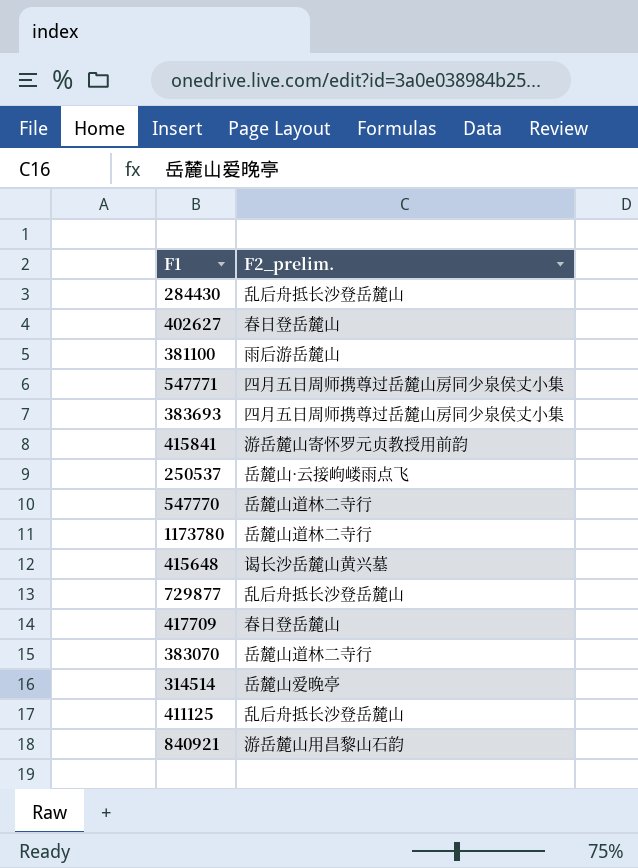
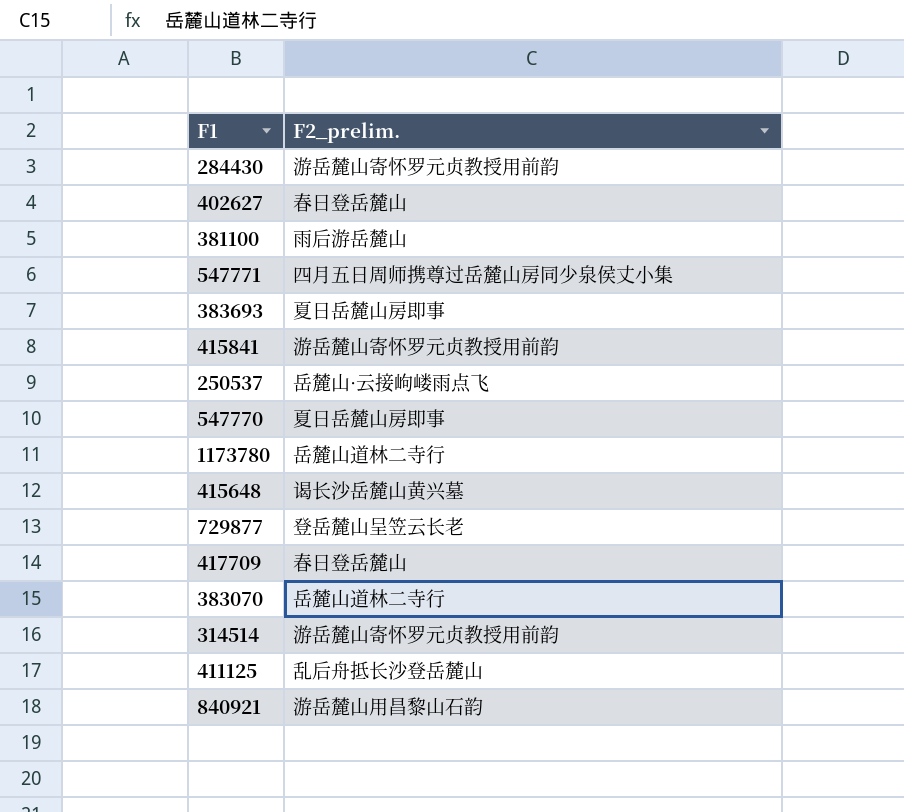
284430 | F2_prelim.: 乱后舟抵长沙登岳麓山 -> 游岳麓山寄怀罗元贞教授用前韵
383693 | F2_prelim.: 四月五日周师携尊过岳麓山房同少泉侯丈小集 -> 夏日岳麓山房即事
547770 | F2_prelim.: 岳麓山道林二寺行 -> 夏日岳麓山房即事
729877 | F2_prelim.: 乱后舟抵长沙登岳麓山 -> 登岳麓山呈笠云长老
314514 | F2_prelim.: 岳麓山爱晚亭 -> 游岳麓山寄怀罗元贞教授用前韵

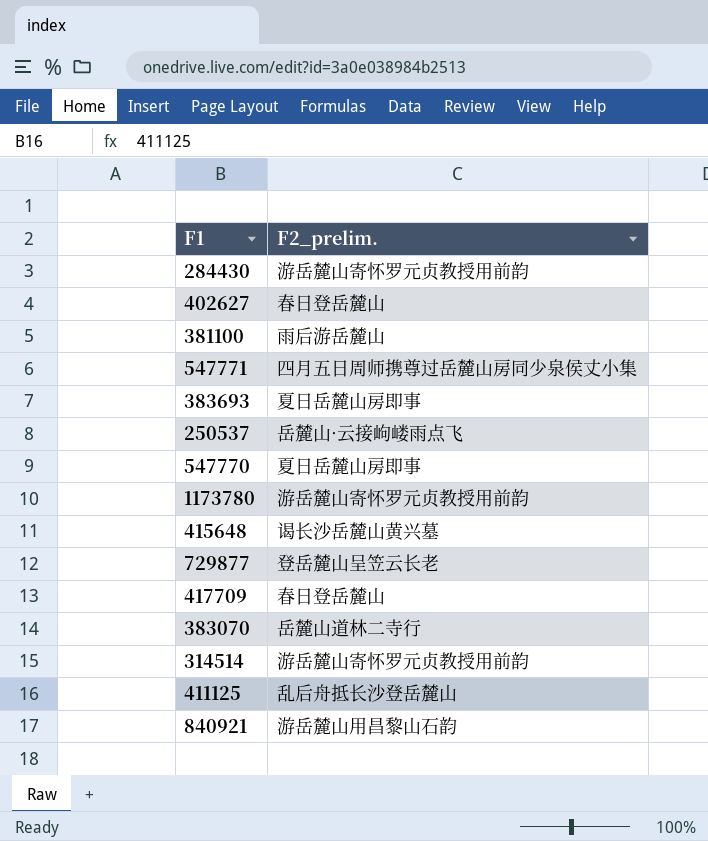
row 415841: 游岳麓山寄怀罗元贞教授用前韵 -> none
1173780 | F2_prelim.: 岳麓山道林二寺行 -> 游岳麓山寄怀罗元贞教授用前韵

